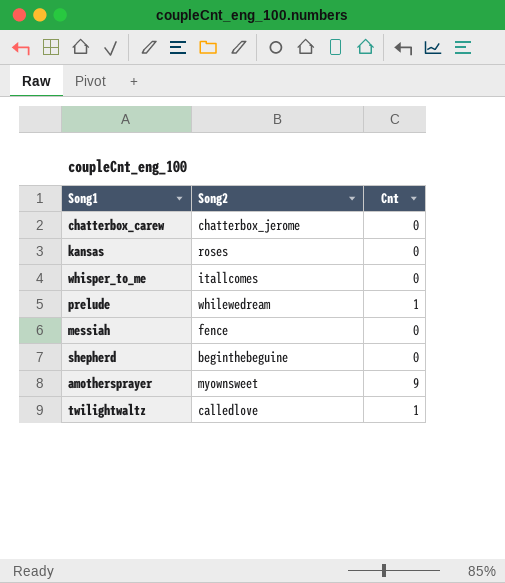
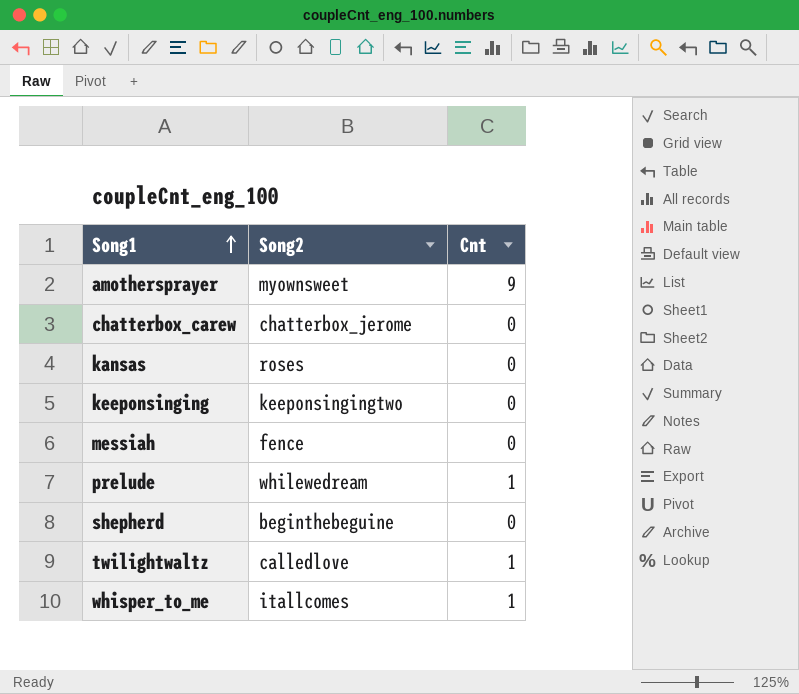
row order: none -> Song1 ascending
row keeponsinging: none -> keeponsingingtwo | 0
whisper_to_me | Cnt: 0 -> 1

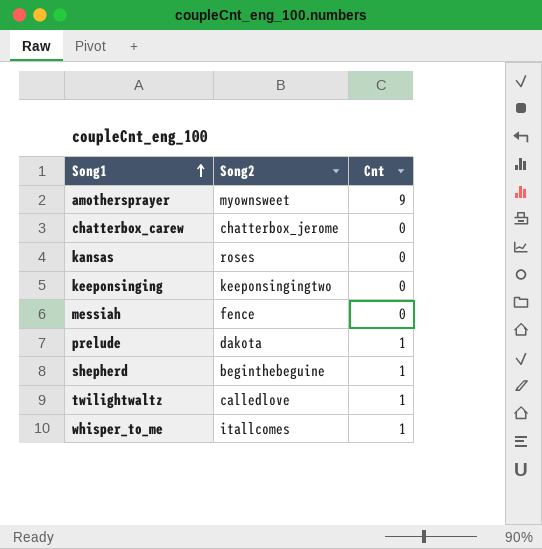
prelude | Song2: whilewedream -> dakota
shepherd | Cnt: 0 -> 1

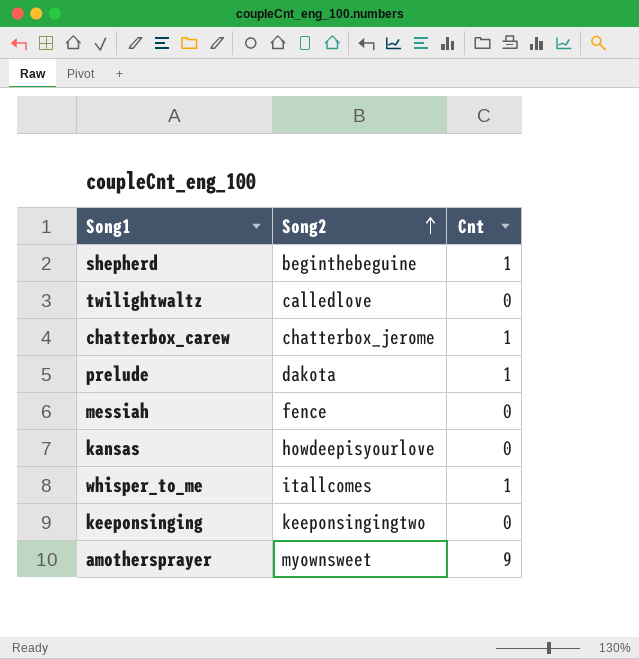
row order: Song1 ascending -> Song2 ascending
twilightwaltz | Cnt: 1 -> 0
chatterbox_carew | Cnt: 0 -> 1
kansas | Song2: roses -> howdeepisyourlove

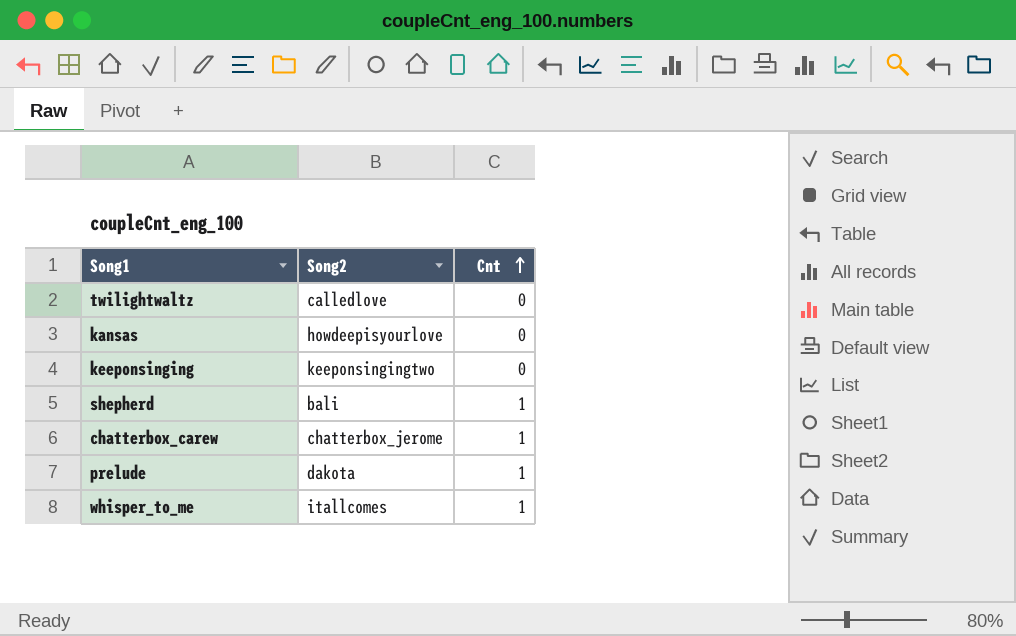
row order: Song2 ascending -> Cnt ascending
row messiah: fence | 0 -> none
row amothersprayer: myownsweet | 9 -> none
shepherd | Song2: beginthebeguine -> bali

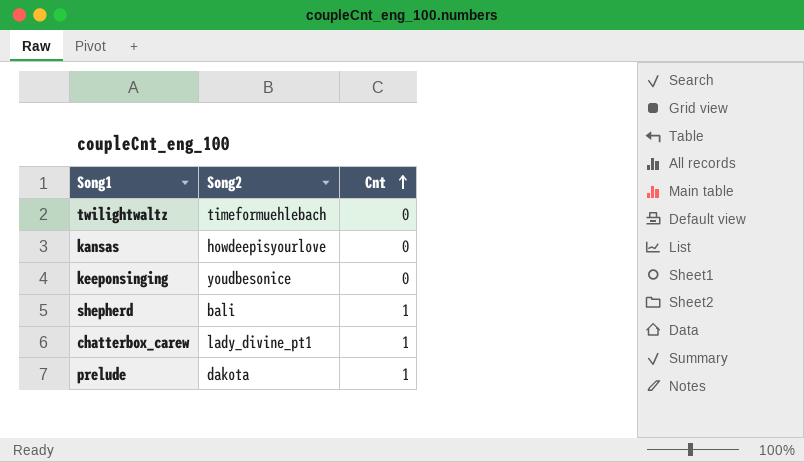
row whisper_to_me: itallcomes | 1 -> none
twilightwaltz | Song2: calledlove -> timeformuehlebach
keeponsinging | Song2: keeponsingingtwo -> youdbesonice
chatterbox_carew | Song2: chatterbox_jerome -> lady_divine_pt1

